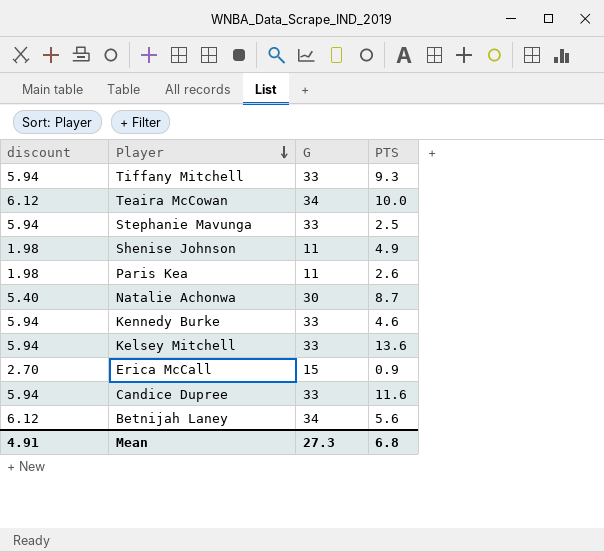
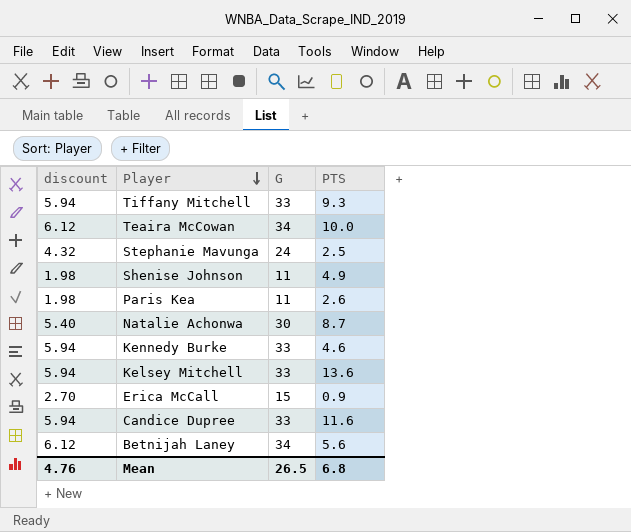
Stephanie Mavunga | discount: 5.94 -> 4.32
Stephanie Mavunga | G: 33 -> 24
Mean | discount: 4.91 -> 4.76
Mean | G: 27.3 -> 26.5

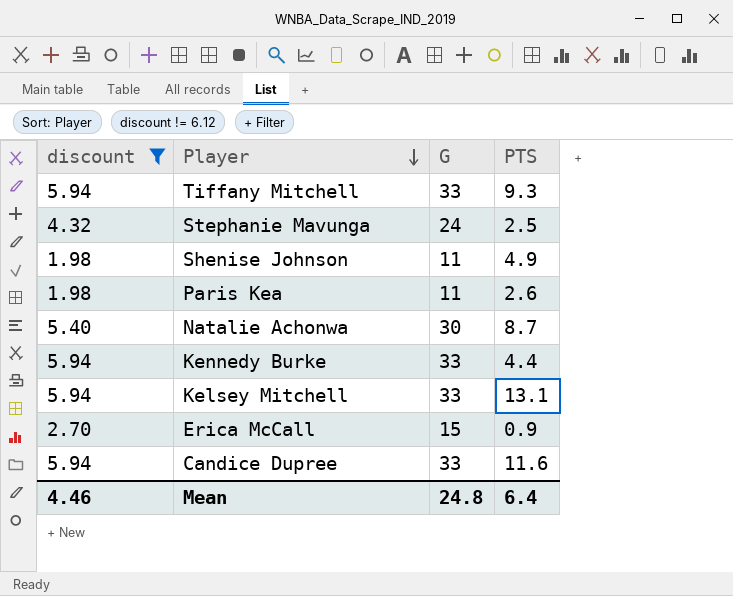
filter: none -> discount != 6.12
Kennedy Burke | PTS: 4.6 -> 4.4
Kelsey Mitchell | PTS: 13.6 -> 13.1
Mean | discount: 4.76 -> 4.46
Mean | G: 26.5 -> 24.8
Mean | PTS: 6.8 -> 6.4

